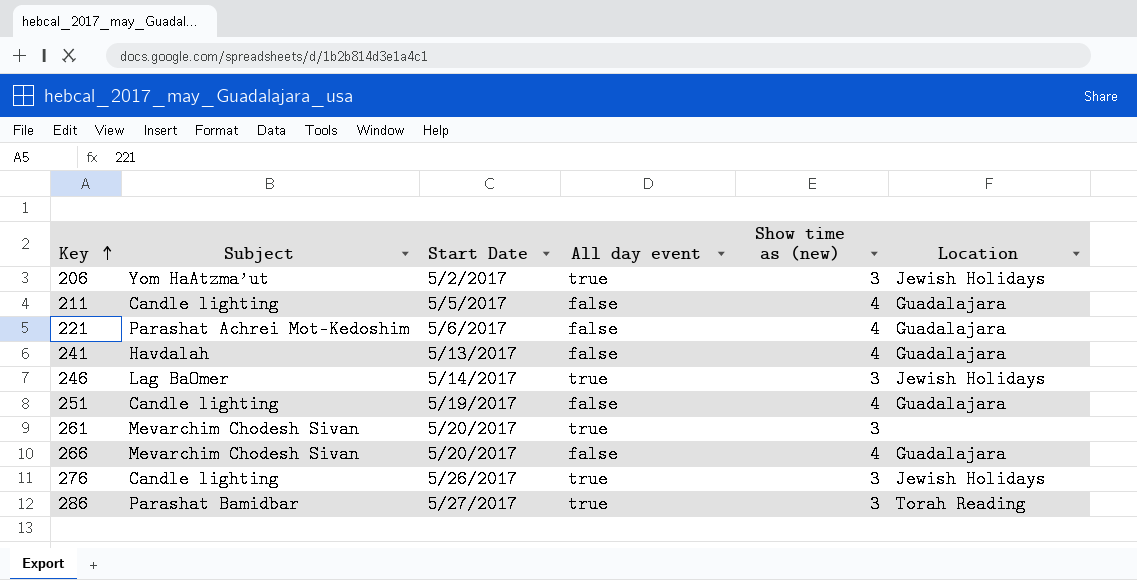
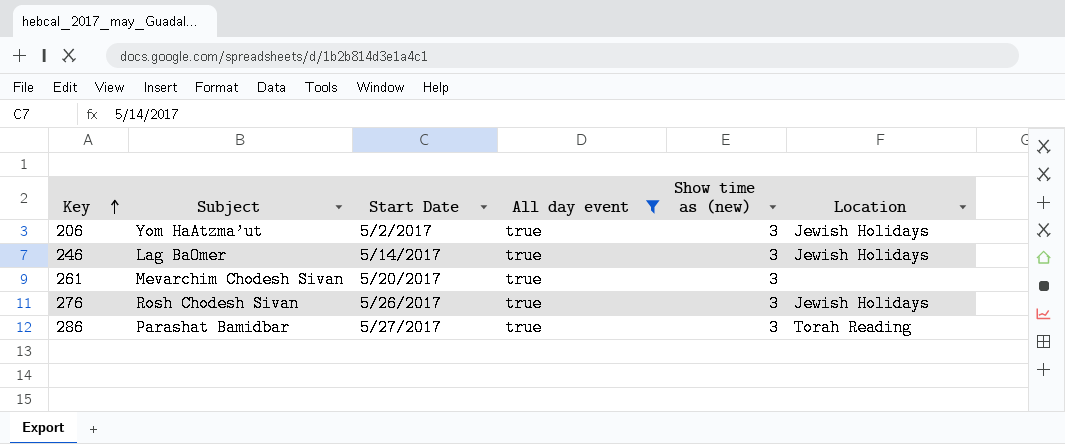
filter: none -> All day event = true
276 | Subject: Candle lighting -> Rosh Chodesh Sivan

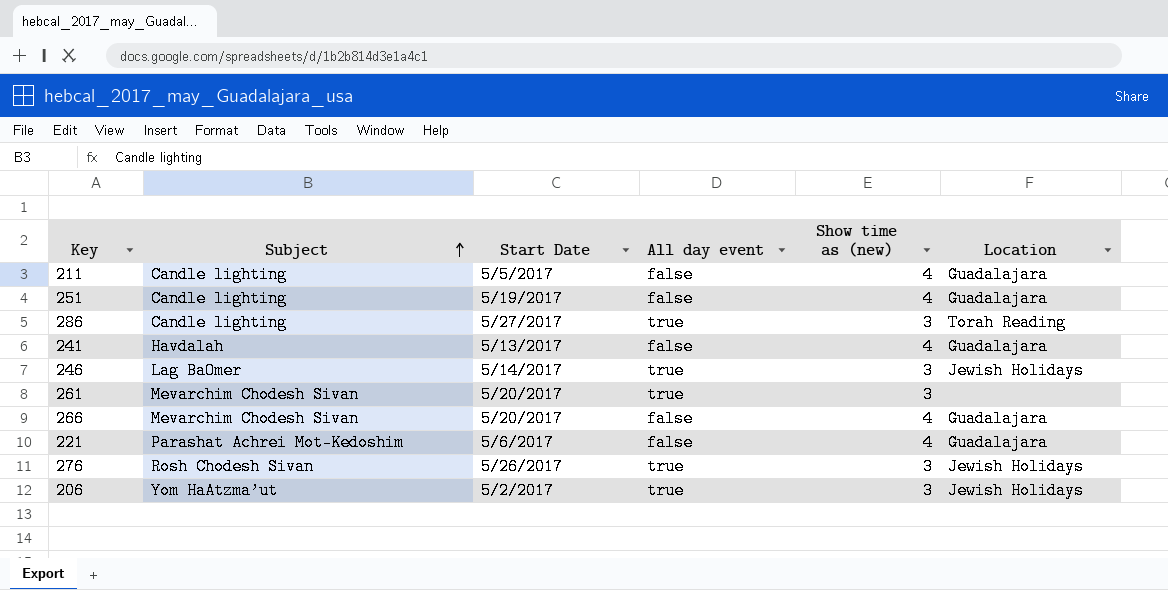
filter: All day event = true -> none
row order: Key ascending -> Subject ascending
286 | Subject: Parashat Bamidbar -> Candle lighting

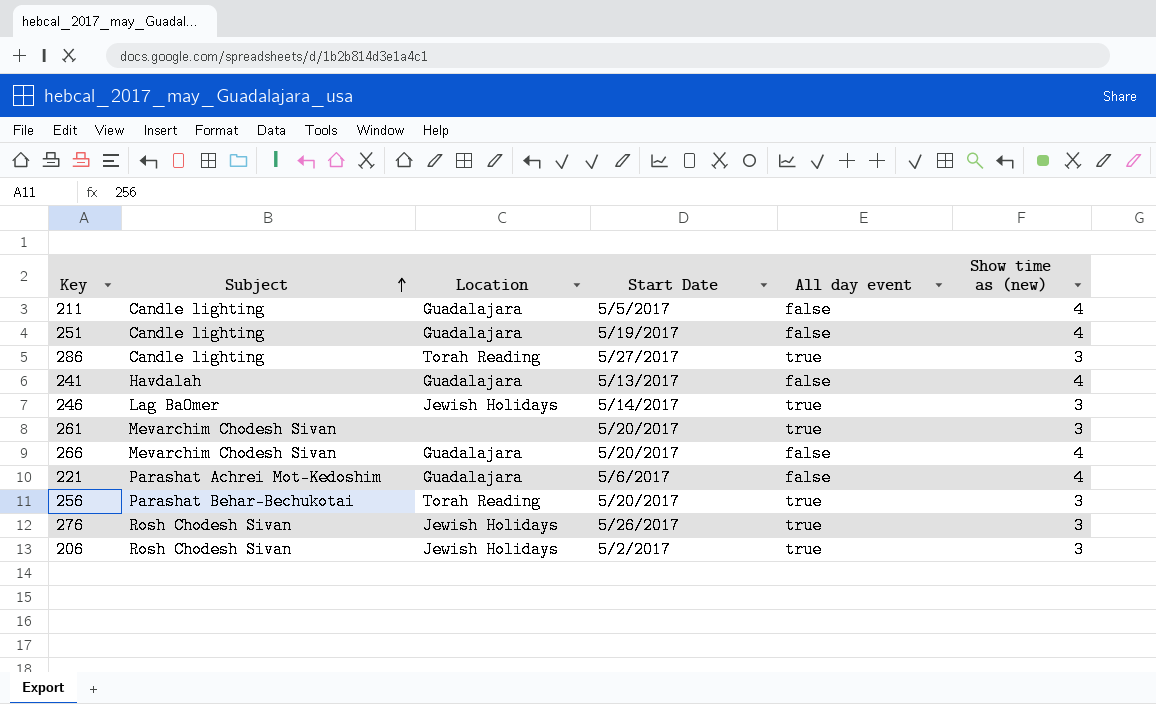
column Location | position: 6 -> 3
row 256: none -> Parashat Behar-Bechukotai | Torah Reading | 5/20/2017 | true | 3
206 | Subject: Yom HaAtzma’ut -> Rosh Chodesh Sivan

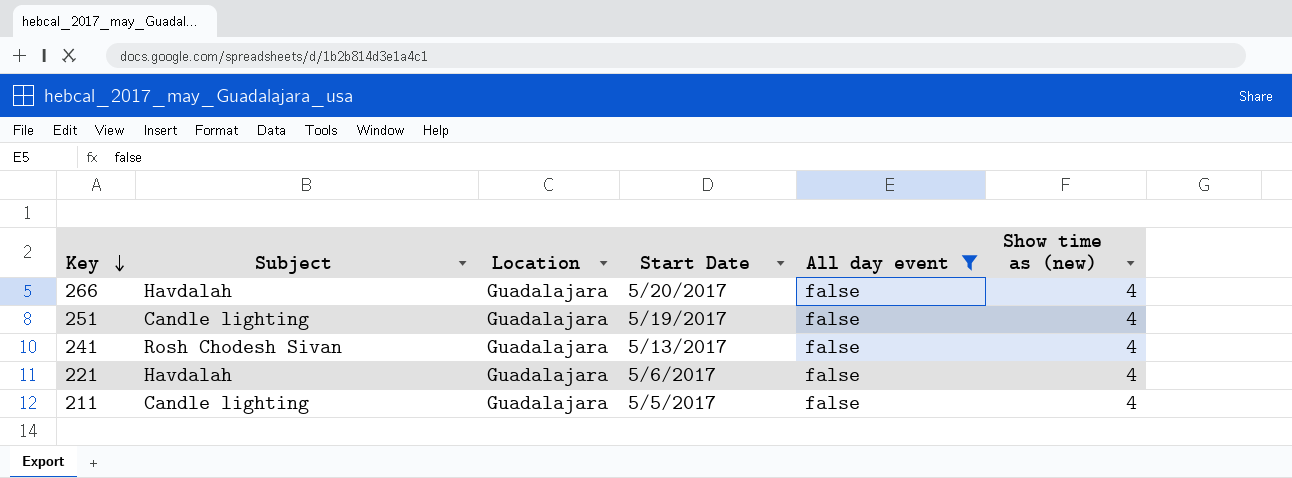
filter: none -> All day event = false
row order: Subject ascending -> Key descending
266 | Subject: Mevarchim Chodesh Sivan -> Havdalah
241 | Subject: Havdalah -> Rosh Chodesh Sivan
221 | Subject: Parashat Achrei Mot-Kedoshim -> Havdalah

